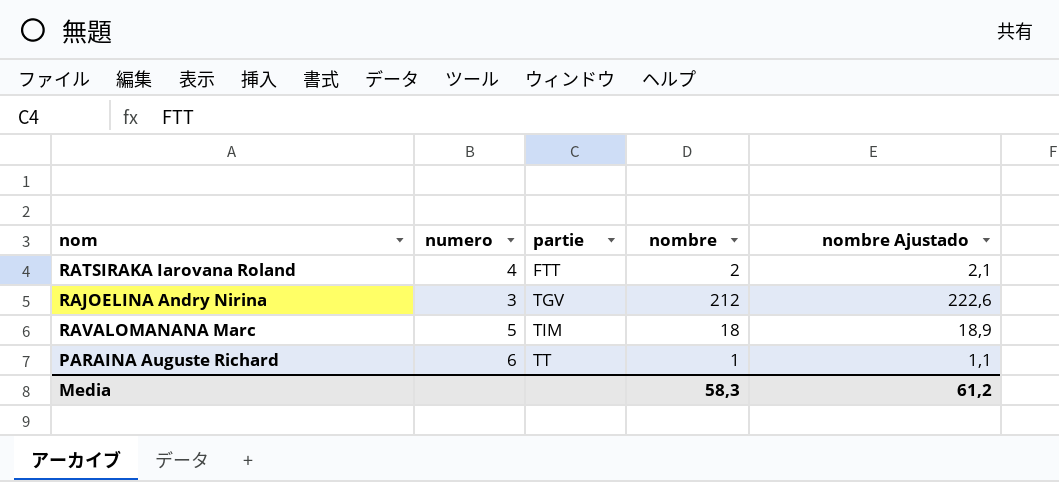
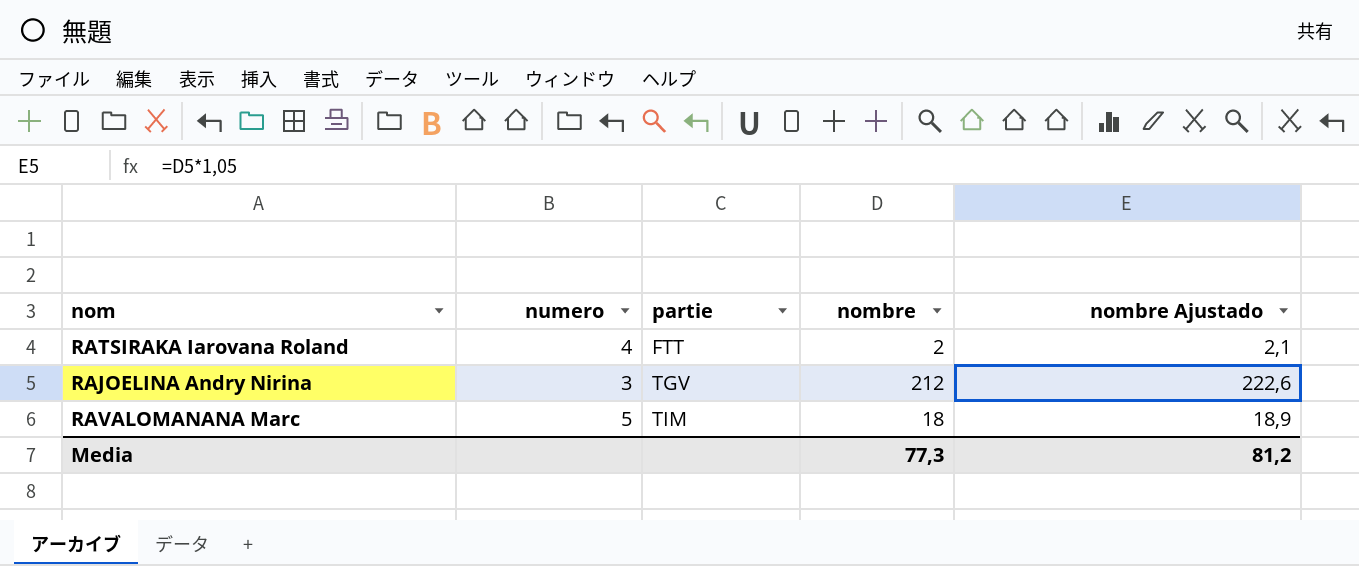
row PARAINA Auguste Richard: 6 | TT | 1 | 1,1 -> none
Media | nombre: 58,3 -> 77,3
Media | nombre Ajustado: 61,2 -> 81,2

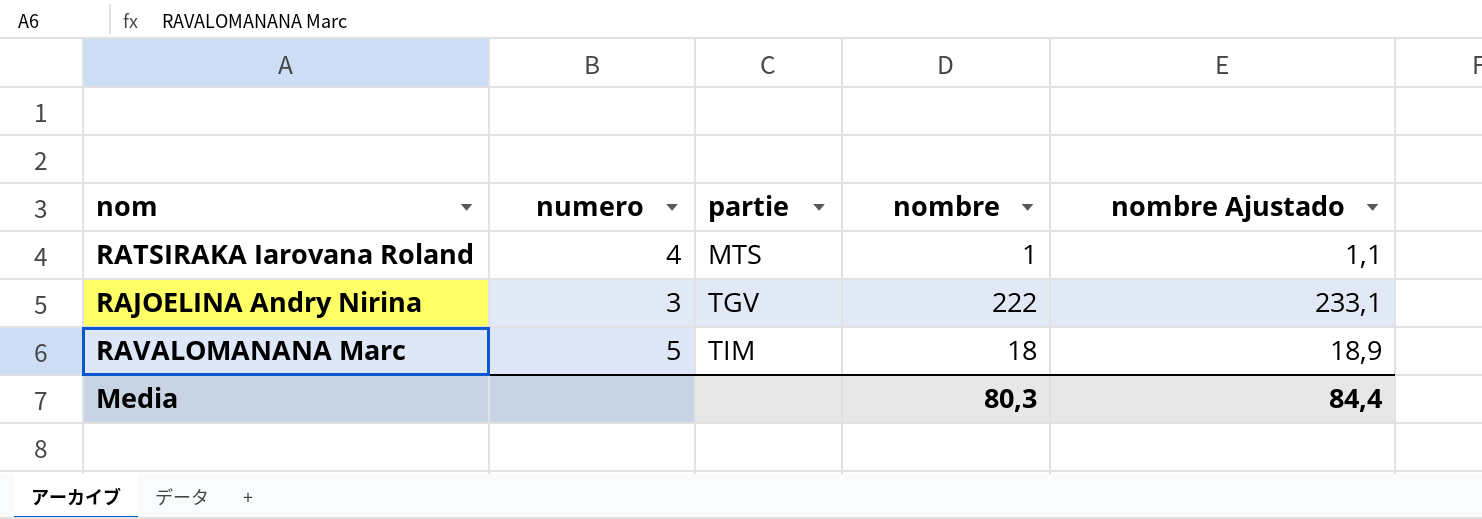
RATSIRAKA Iarovana Roland | partie: FTT -> MTS
RATSIRAKA Iarovana Roland | nombre: 2 -> 1
RATSIRAKA Iarovana Roland | nombre Ajustado: 2,1 -> 1,1
RAJOELINA Andry Nirina | nombre: 212 -> 222
RAJOELINA Andry Nirina | nombre Ajustado: 222,6 -> 233,1
Media | nombre: 77,3 -> 80,3
Media | nombre Ajustado: 81,2 -> 84,4

